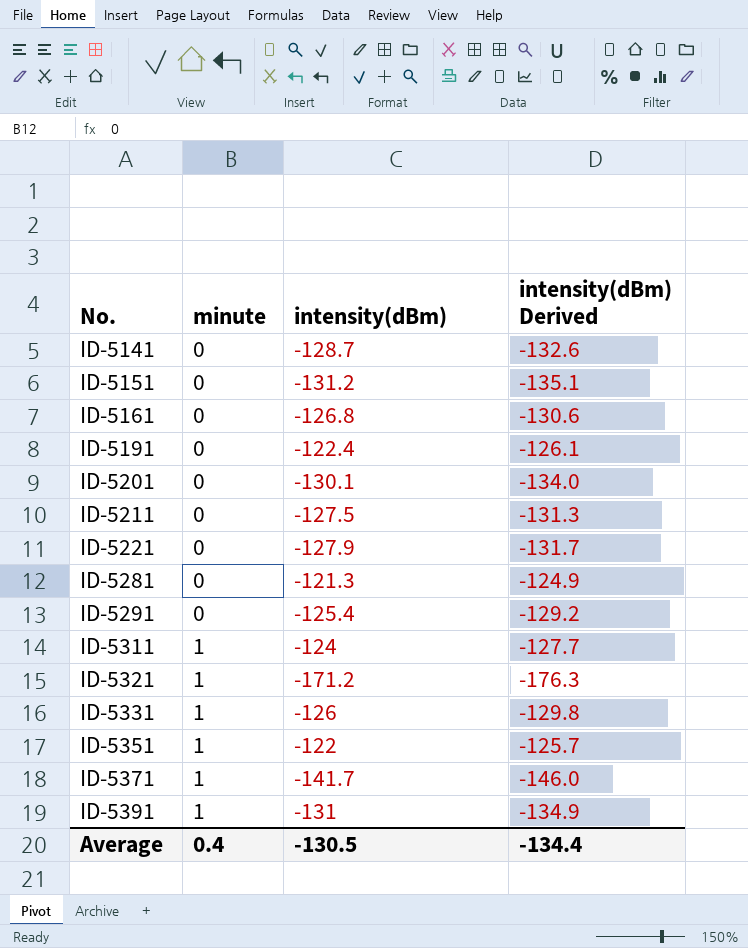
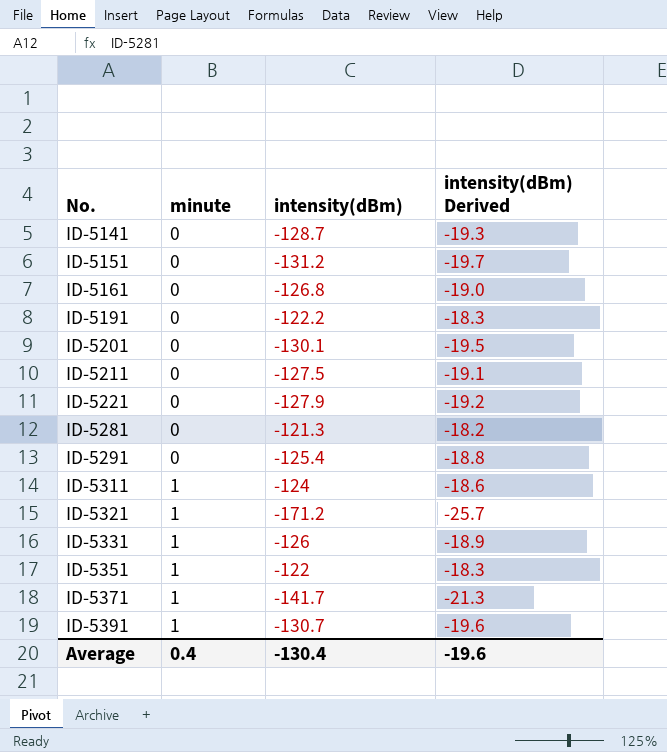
column intensity(dBm) Derived | formula: [intensity(dBm)] * 1.03 -> [intensity(dBm)] * 0.15
ID-5191 | intensity(dBm): -122.4 -> -122.2
ID-5391 | intensity(dBm): -131 -> -130.7
Average | intensity(dBm): -130.5 -> -130.4
Average | intensity(dBm) Derived: -134.4 -> -19.6

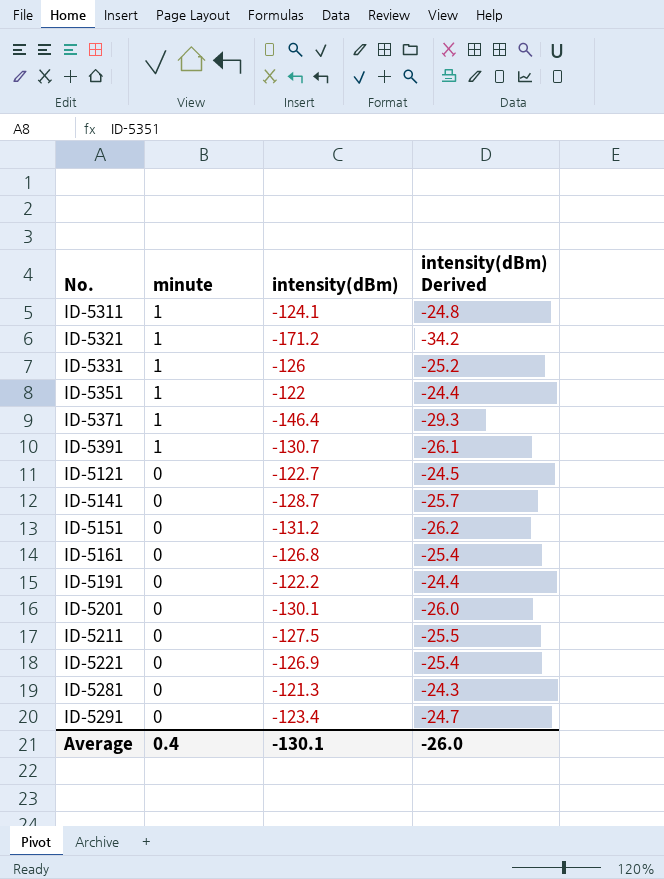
row order: No. ascending -> minute descending
column intensity(dBm) Derived | formula: [intensity(dBm)] * 0.15 -> [intensity(dBm)] * 0.2
ID-5311 | intensity(dBm): -124 -> -124.1
ID-5371 | intensity(dBm): -141.7 -> -146.4
row ID-5121: none -> 0 | -122.7 | -24.5
ID-5221 | intensity(dBm): -127.9 -> -126.9
ID-5291 | intensity(dBm): -125.4 -> -123.4
Average | intensity(dBm): -130.4 -> -130.1
Average | intensity(dBm) Derived: -19.6 -> -26.0

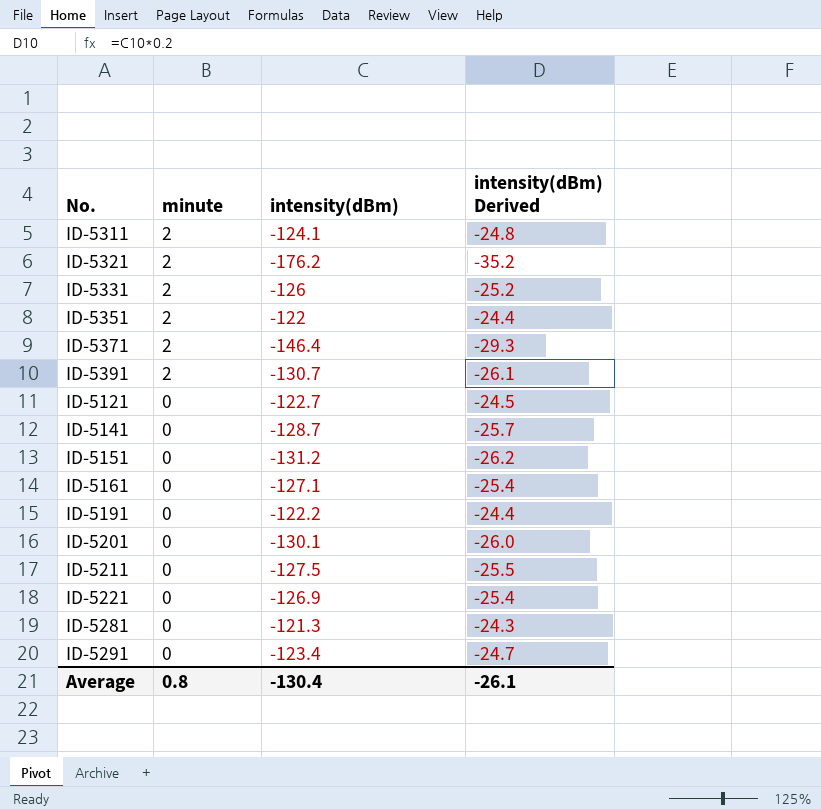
ID-5311 | minute: 1 -> 2
ID-5321 | minute: 1 -> 2
ID-5321 | intensity(dBm): -171.2 -> -176.2
ID-5321 | intensity(dBm) Derived: -34.2 -> -35.2
ID-5331 | minute: 1 -> 2
ID-5351 | minute: 1 -> 2
ID-5371 | minute: 1 -> 2
ID-5391 | minute: 1 -> 2
ID-5161 | intensity(dBm): -126.8 -> -127.1
Average | minute: 0.4 -> 0.8
Average | intensity(dBm): -130.1 -> -130.4
Average | intensity(dBm) Derived: -26.0 -> -26.1

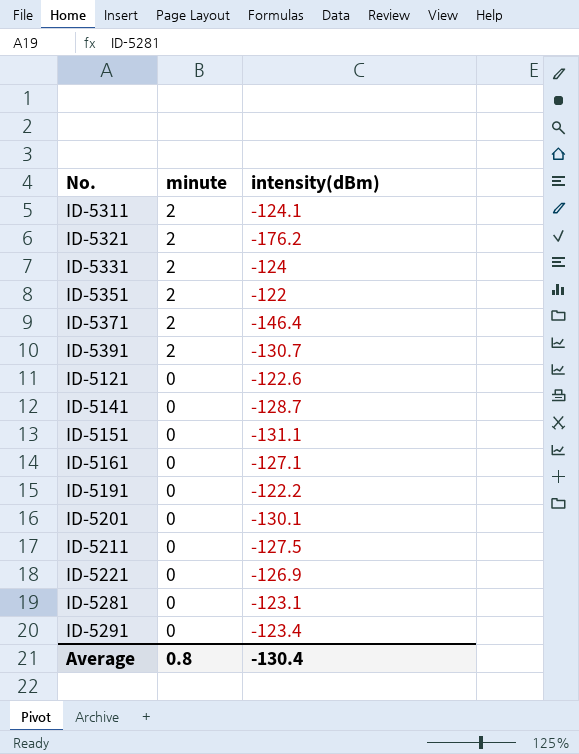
column intensity(dBm) Derived | formula: [intensity(dBm)] * 0.2 -> none
ID-5331 | intensity(dBm): -126 -> -124
ID-5121 | intensity(dBm): -122.7 -> -122.6
ID-5151 | intensity(dBm): -131.2 -> -131.1
ID-5281 | intensity(dBm): -121.3 -> -123.1

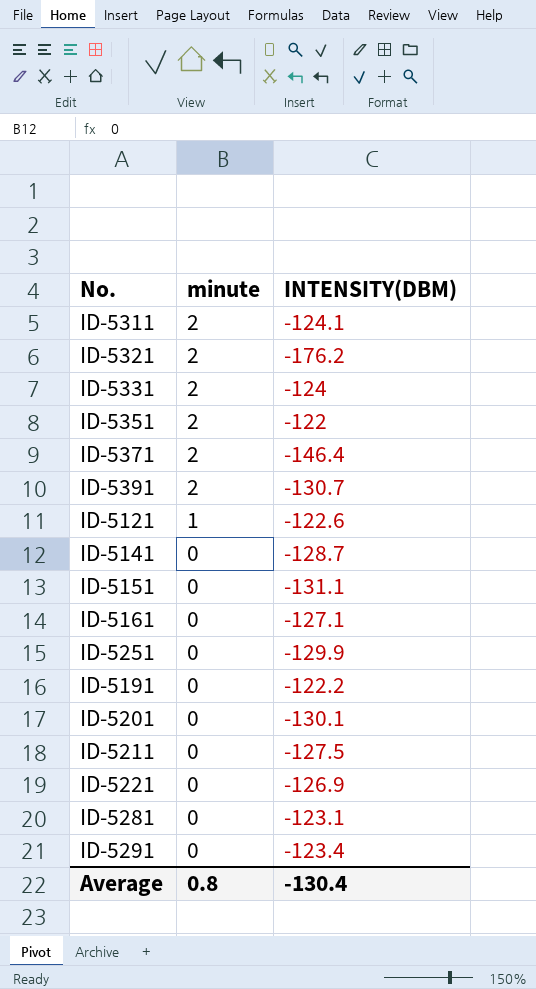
column name: intensity(dBm) -> INTENSITY(DBM)
ID-5121 | minute: 0 -> 1
row ID-5251: none -> 0 | -129.9

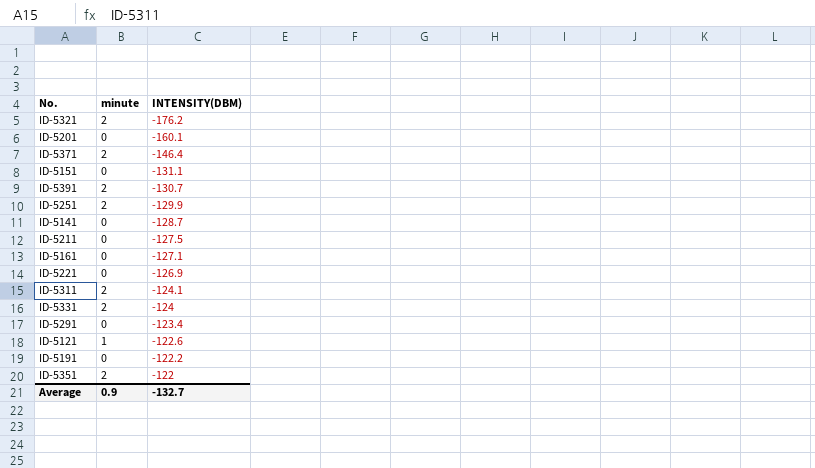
row order: minute descending -> INTENSITY(DBM) ascending
row ID-5281: 0 | -123.1 -> none
ID-5201 | INTENSITY(DBM): -130.1 -> -160.1
ID-5251 | minute: 0 -> 2
Average | minute: 0.8 -> 0.9
Average | INTENSITY(DBM): -130.4 -> -132.7

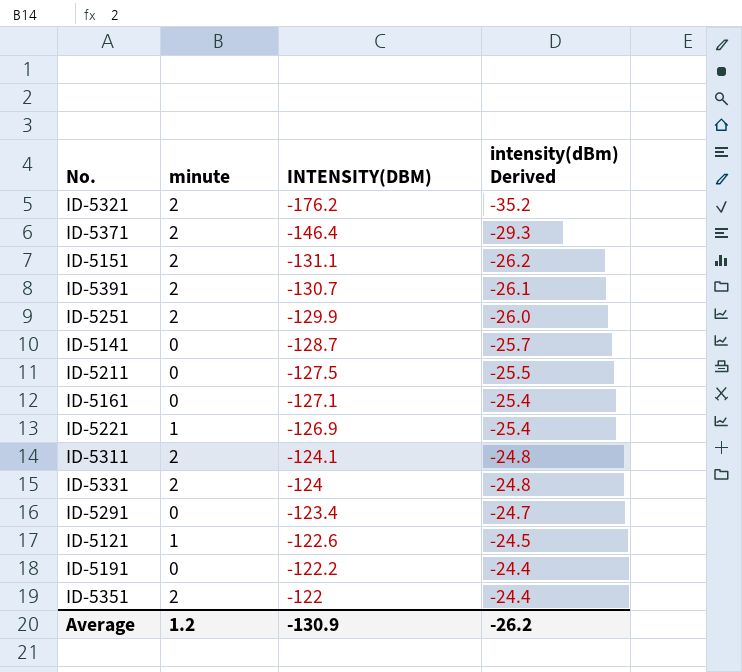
column intensity(dBm) Derived | formula: none -> [INTENSITY(DBM)] * 0.2
row ID-5201: 0 | -160.1 -> none
ID-5151 | minute: 0 -> 2
ID-5221 | minute: 0 -> 1
Average | minute: 0.9 -> 1.2
Average | INTENSITY(DBM): -132.7 -> -130.9

